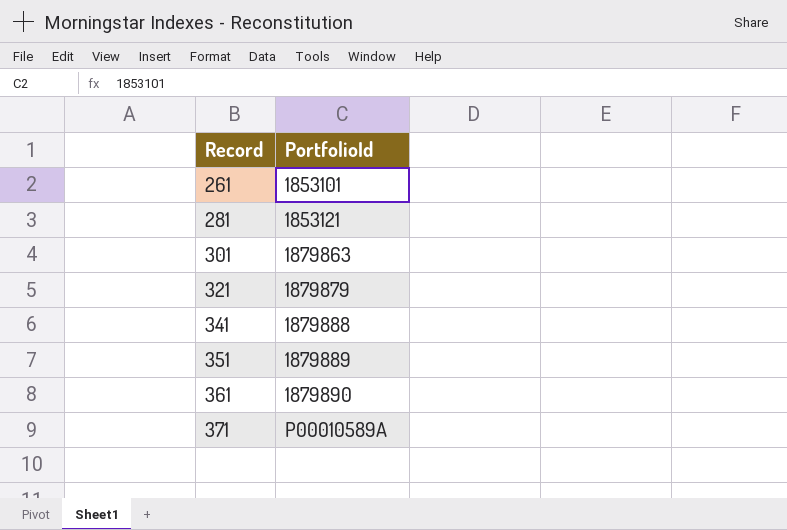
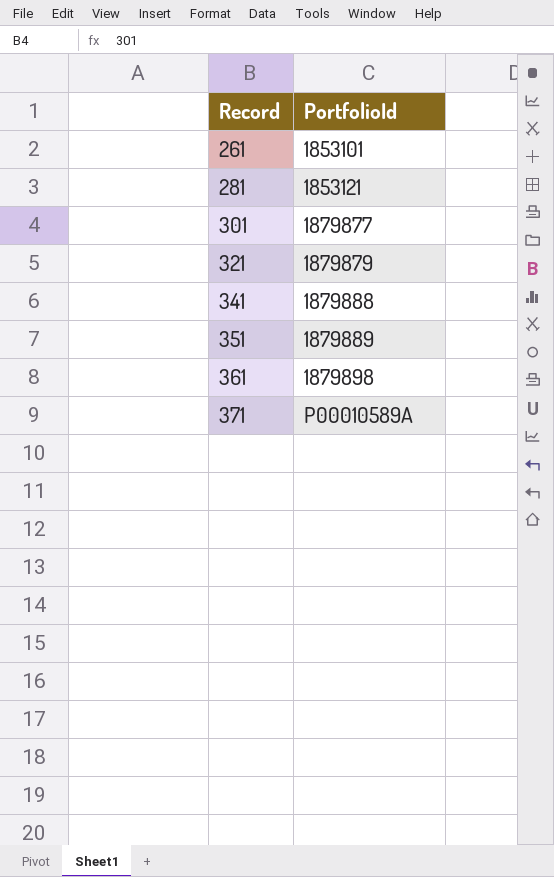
301 | PortfolioId: 1879863 -> 1879877
361 | PortfolioId: 1879890 -> 1879898

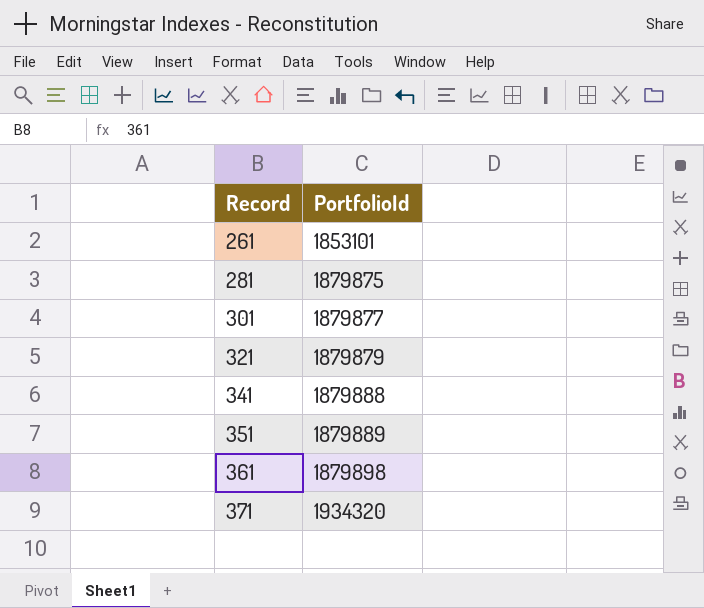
281 | PortfolioId: 1853121 -> 1879875
371 | PortfolioId: P00010589A -> 1934320

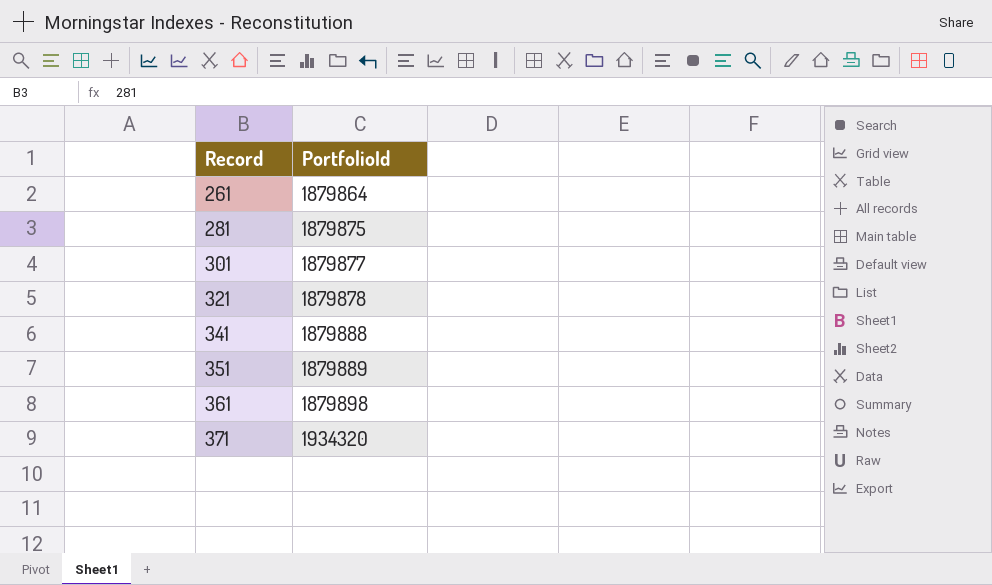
261 | PortfolioId: 1853101 -> 1879864
321 | PortfolioId: 1879879 -> 1879878

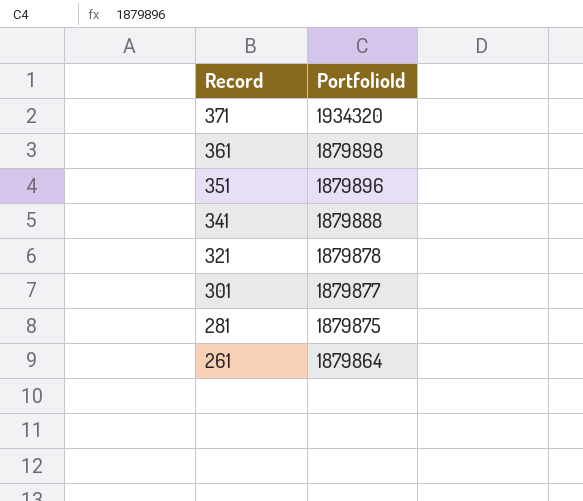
row order: Record ascending -> Record descending
351 | PortfolioId: 1879889 -> 1879896

